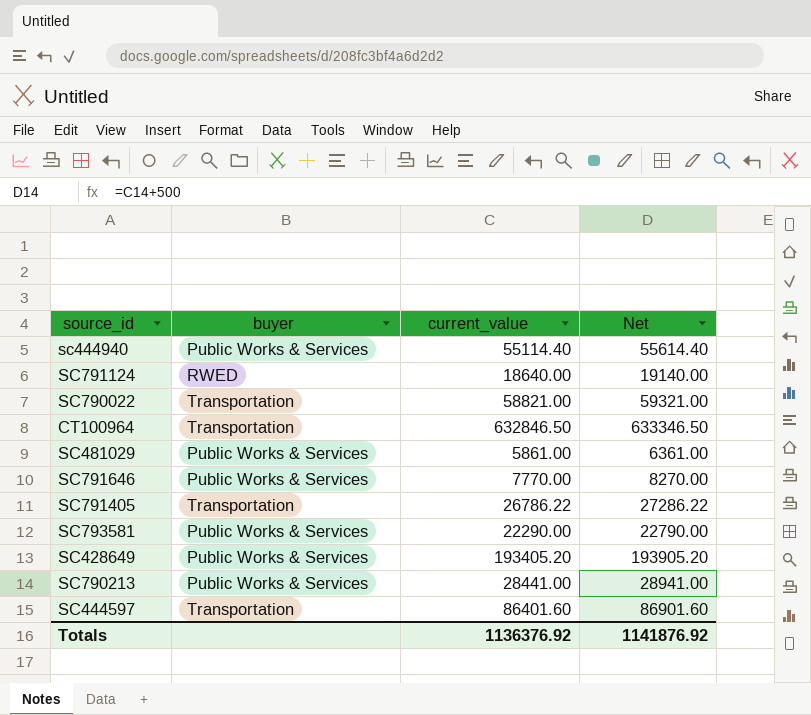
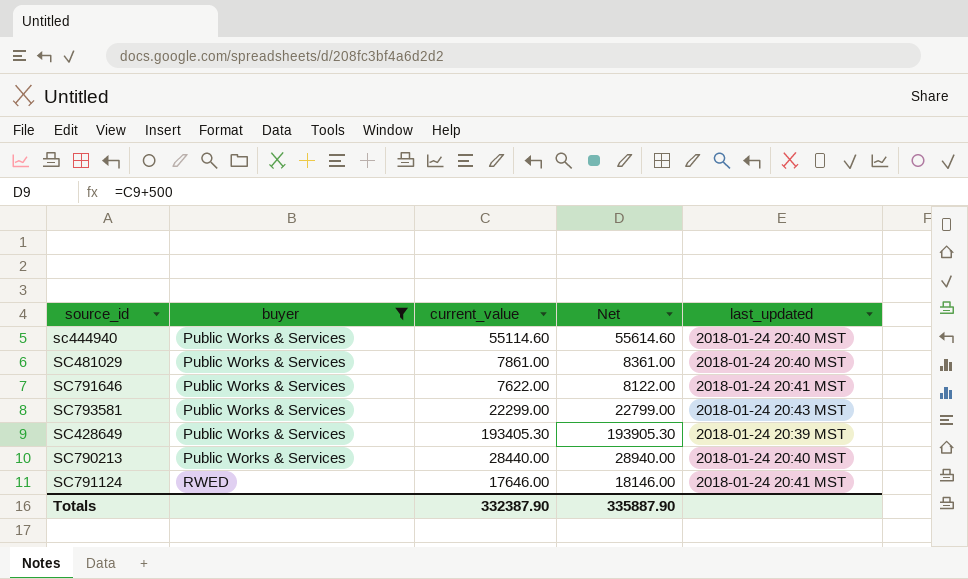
filter: none -> buyer != Transportation
row order: none -> buyer ascending
column last_updated | position: none -> 5
sc444940 | current_value: 55114.40 -> 55114.60
sc444940 | Net: 55614.40 -> 55614.60
SC481029 | current_value: 5861.00 -> 7861.00
SC481029 | Net: 6361.00 -> 8361.00
SC791646 | current_value: 7770.00 -> 7622.00
SC791646 | Net: 8270.00 -> 8122.00
SC793581 | current_value: 22290.00 -> 22299.00
SC793581 | Net: 22790.00 -> 22799.00
SC428649 | current_value: 193405.20 -> 193405.30
SC428649 | Net: 193905.20 -> 193905.30
SC790213 | current_value: 28441.00 -> 28440.00
SC790213 | Net: 28941.00 -> 28940.00
SC791124 | current_value: 18640.00 -> 17646.00
SC791124 | Net: 19140.00 -> 18146.00
Totals | current_value: 1136376.92 -> 332387.90
Totals | Net: 1141876.92 -> 335887.90

